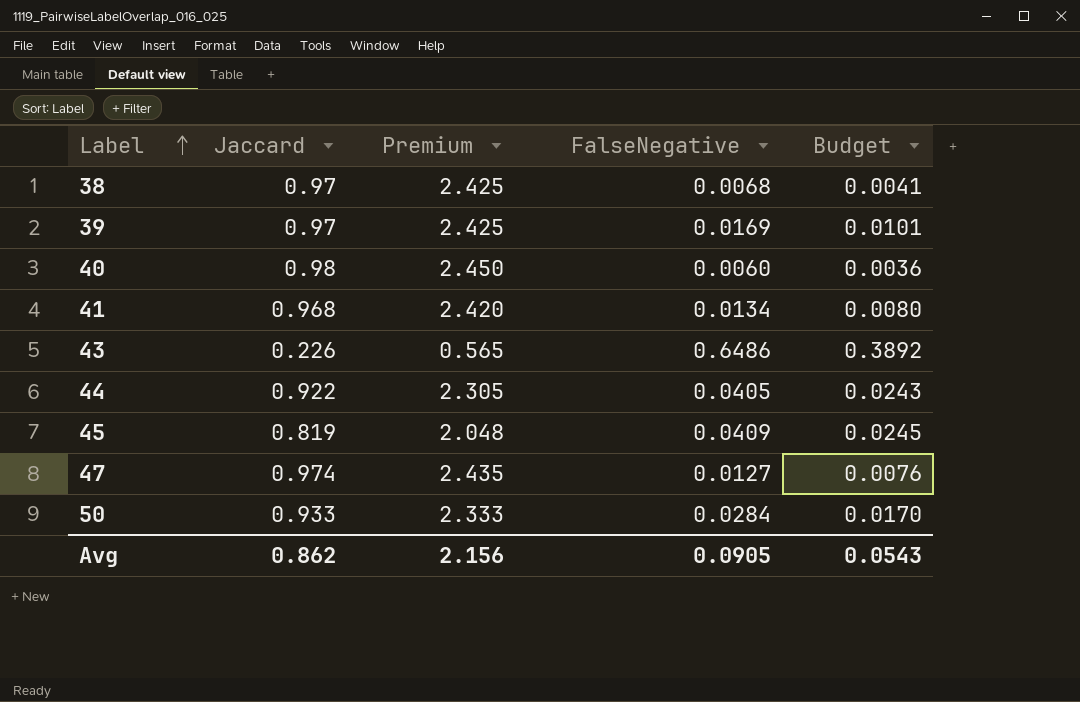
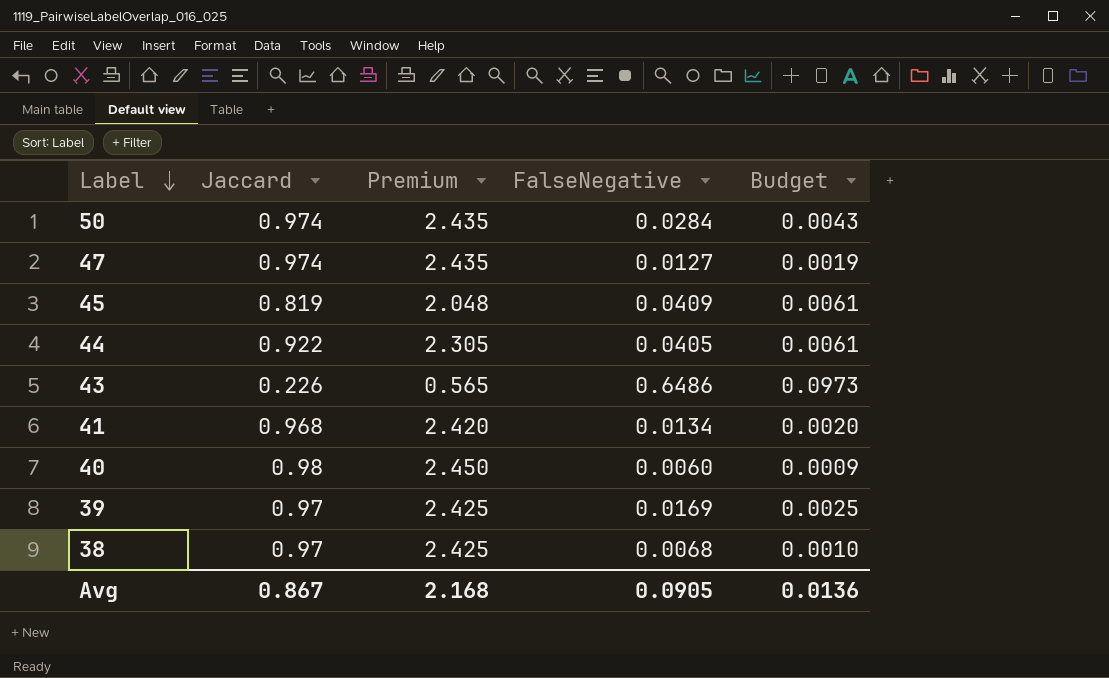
row order: Label ascending -> Label descending
column Budget | formula: [FalseNegative] * 0.6 -> [FalseNegative] * 0.15
50 | Jaccard: 0.933 -> 0.974
50 | Premium: 2.333 -> 2.435
Avg | Jaccard: 0.862 -> 0.867
Avg | Premium: 2.156 -> 2.168
Avg | Budget: 0.0543 -> 0.0136

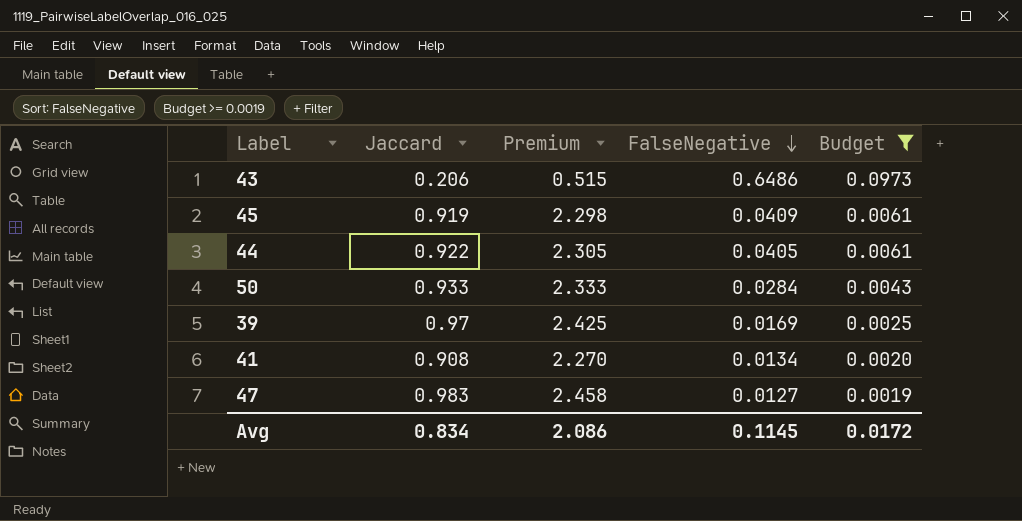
filter: none -> Budget >= 0.0019
row order: Label descending -> FalseNegative descending
43 | Jaccard: 0.226 -> 0.206
43 | Premium: 0.565 -> 0.515
45 | Jaccard: 0.819 -> 0.919
45 | Premium: 2.048 -> 2.298
50 | Jaccard: 0.974 -> 0.933
50 | Premium: 2.435 -> 2.333
41 | Jaccard: 0.968 -> 0.908
41 | Premium: 2.420 -> 2.270
47 | Jaccard: 0.974 -> 0.983
47 | Premium: 2.435 -> 2.458
Avg | Jaccard: 0.867 -> 0.834
Avg | Premium: 2.168 -> 2.086
Avg | FalseNegative: 0.0905 -> 0.1145
Avg | Budget: 0.0136 -> 0.0172

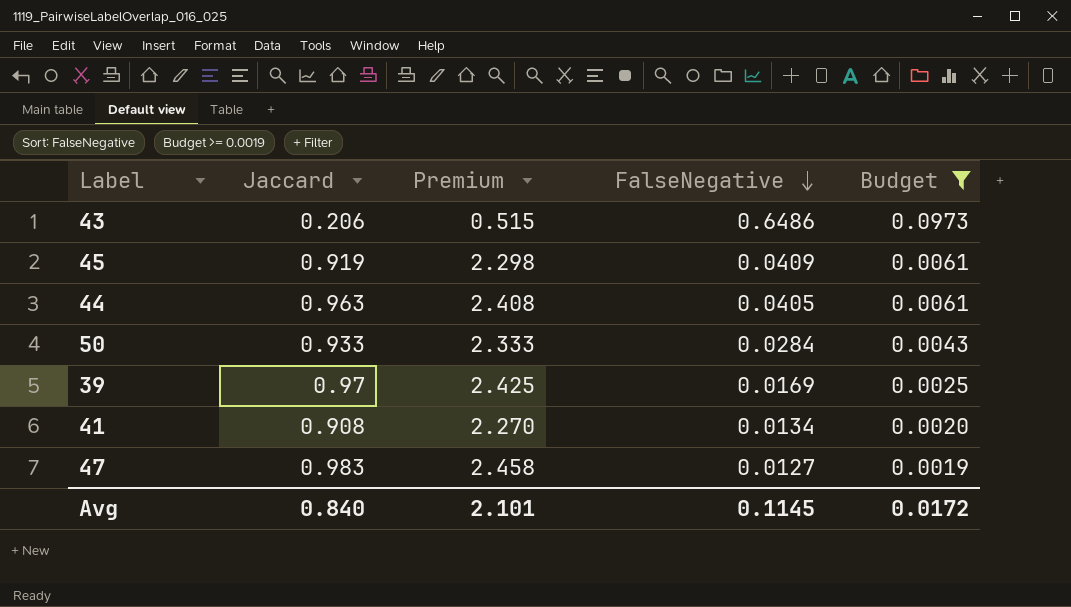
44 | Jaccard: 0.922 -> 0.963
44 | Premium: 2.305 -> 2.408
Avg | Jaccard: 0.834 -> 0.840
Avg | Premium: 2.086 -> 2.101

